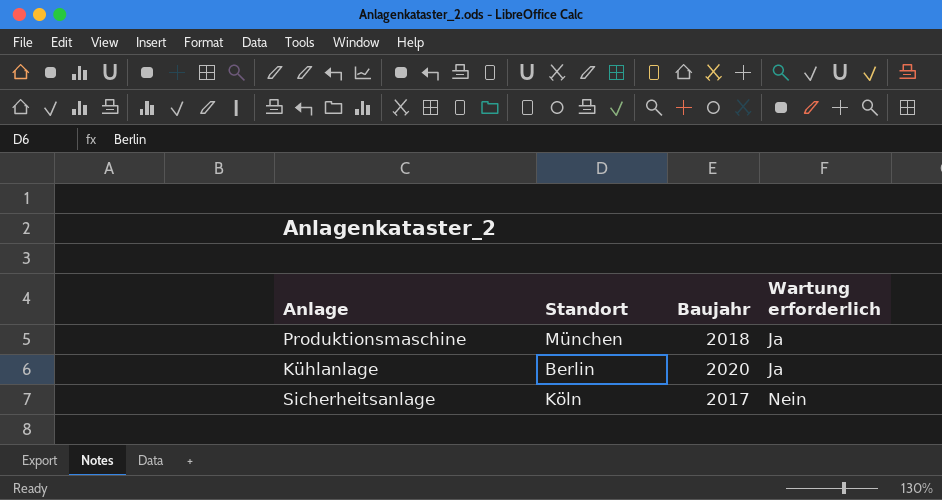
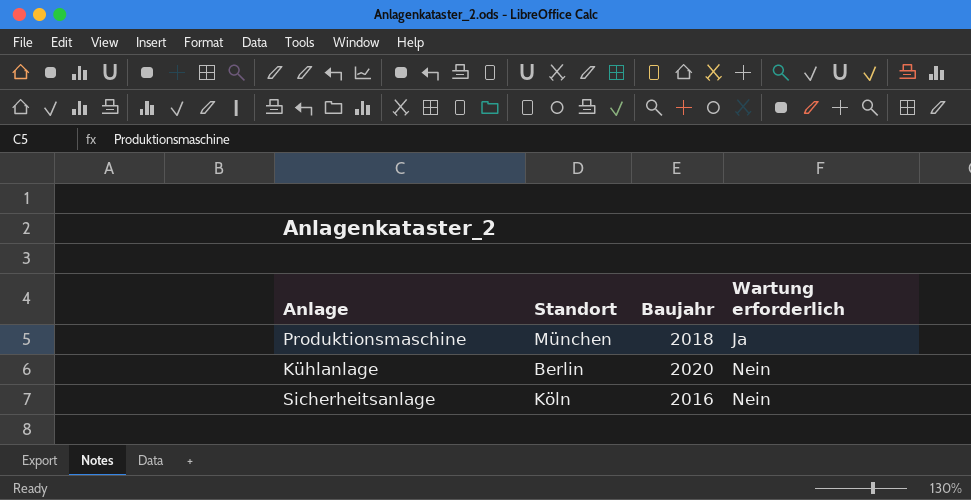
Kühlanlage | Wartung erforderlich: Ja -> Nein
Sicherheitsanlage | Baujahr: 2017 -> 2016

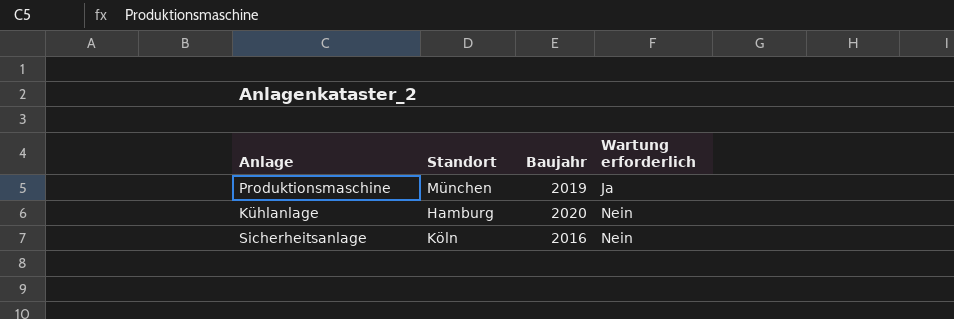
Produktionsmaschine | Baujahr: 2018 -> 2019
Kühlanlage | Standort: Berlin -> Hamburg

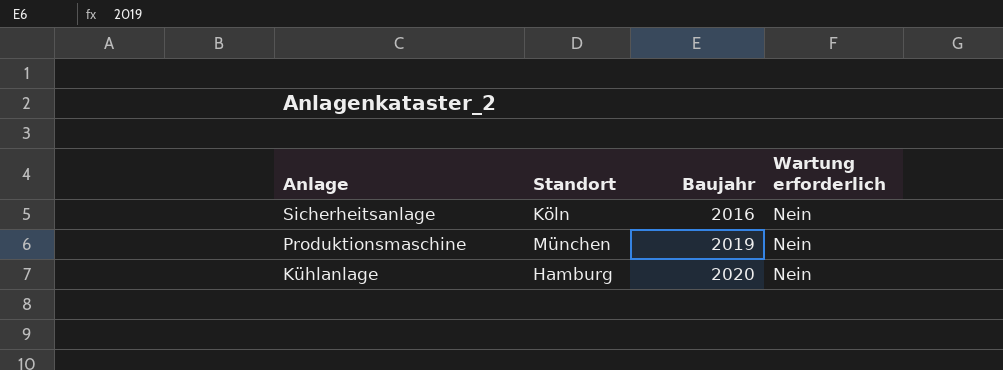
row order: Wartung erforderlich ascending -> Anlage descending
Produktionsmaschine | Wartung erforderlich: Ja -> Nein

